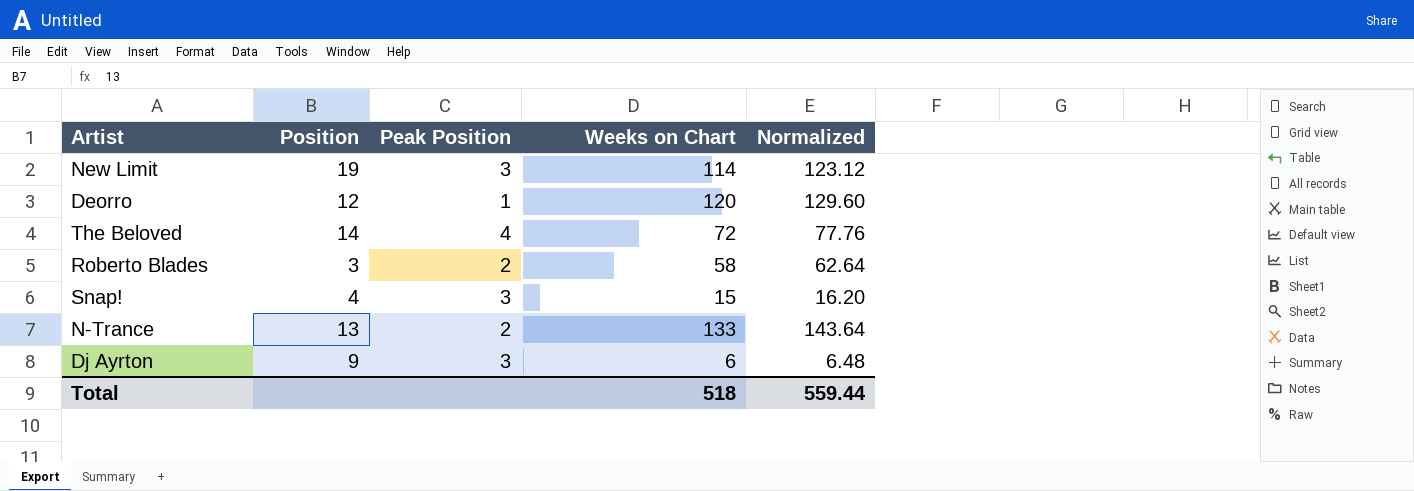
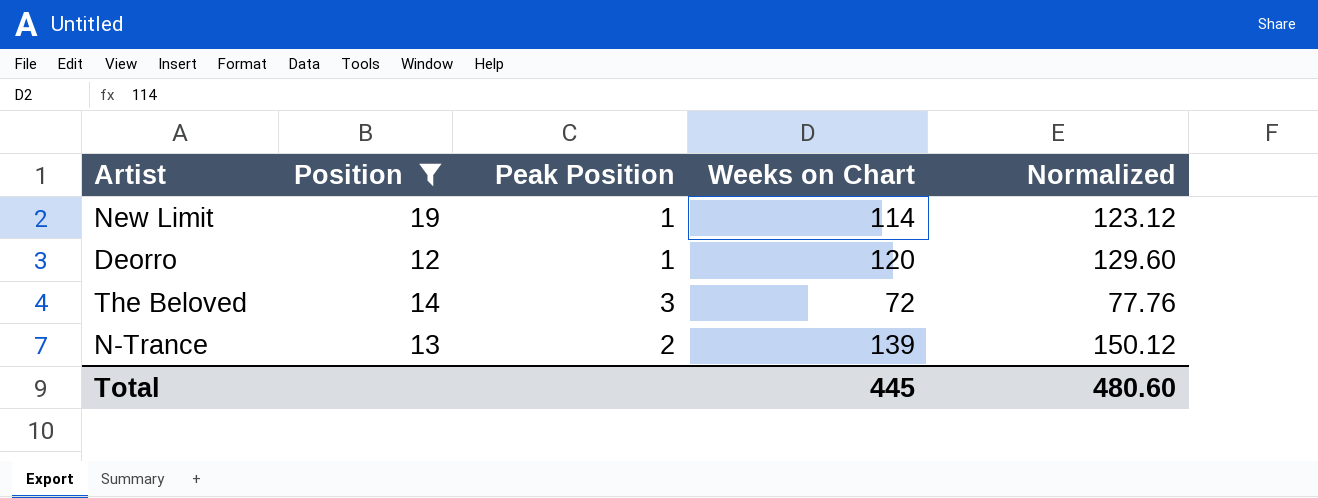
filter: none -> Position >= 12
New Limit | Peak Position: 3 -> 1
The Beloved | Peak Position: 4 -> 3
N-Trance | Weeks on Chart: 133 -> 139
N-Trance | Normalized: 143.64 -> 150.12
Total | Weeks on Chart: 518 -> 445
Total | Normalized: 559.44 -> 480.60

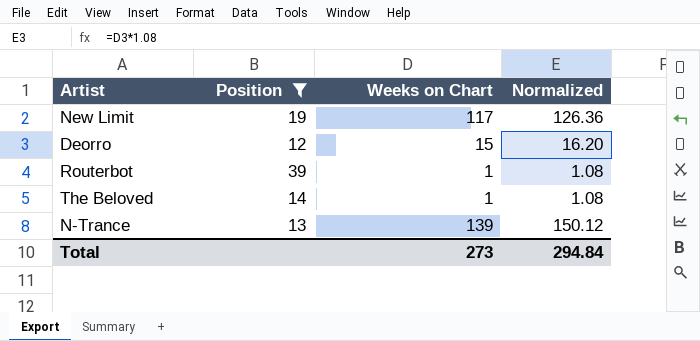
column Peak Position | position: 3 -> none
New Limit | Weeks on Chart: 114 -> 117
New Limit | Normalized: 123.12 -> 126.36
Deorro | Weeks on Chart: 120 -> 15
Deorro | Normalized: 129.60 -> 16.20
row Routerbot: none -> 39 | 1 | 1.08
The Beloved | Weeks on Chart: 72 -> 1
The Beloved | Normalized: 77.76 -> 1.08
Total | Weeks on Chart: 445 -> 273
Total | Normalized: 480.60 -> 294.84

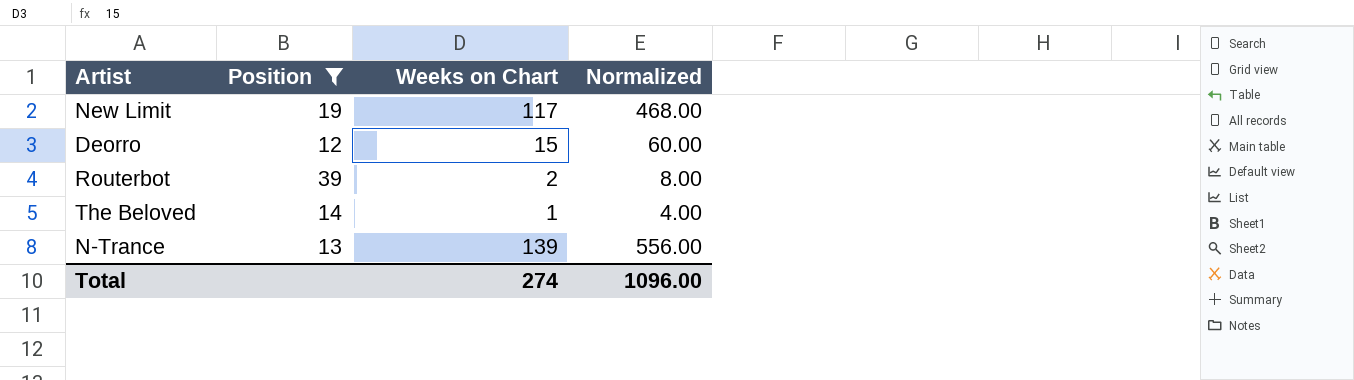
column Normalized | formula: [Weeks on Chart] * 1.08 -> [Weeks on Chart] * 4
Routerbot | Weeks on Chart: 1 -> 2
Total | Weeks on Chart: 273 -> 274
Total | Normalized: 294.84 -> 1096.00

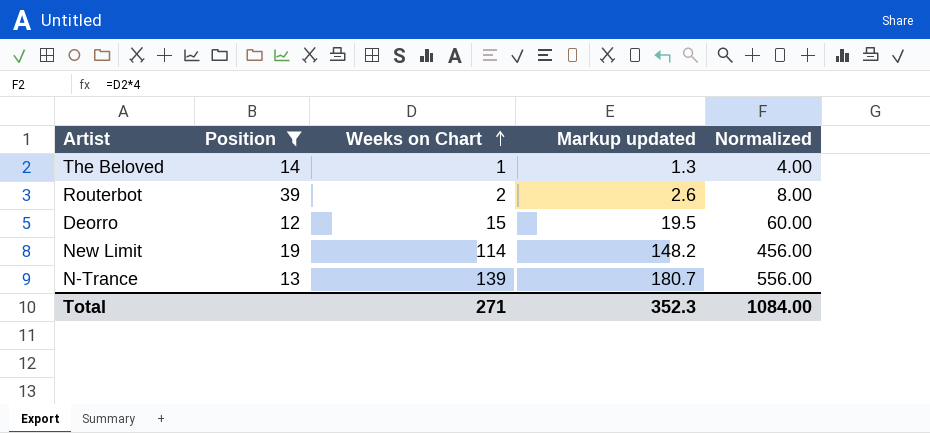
row order: none -> Weeks on Chart ascending
column Markup updated | formula: none -> [Weeks on Chart] * 1.3
New Limit | Weeks on Chart: 117 -> 114
New Limit | Normalized: 468.00 -> 456.00
Total | Weeks on Chart: 274 -> 271
Total | Normalized: 1096.00 -> 1084.00

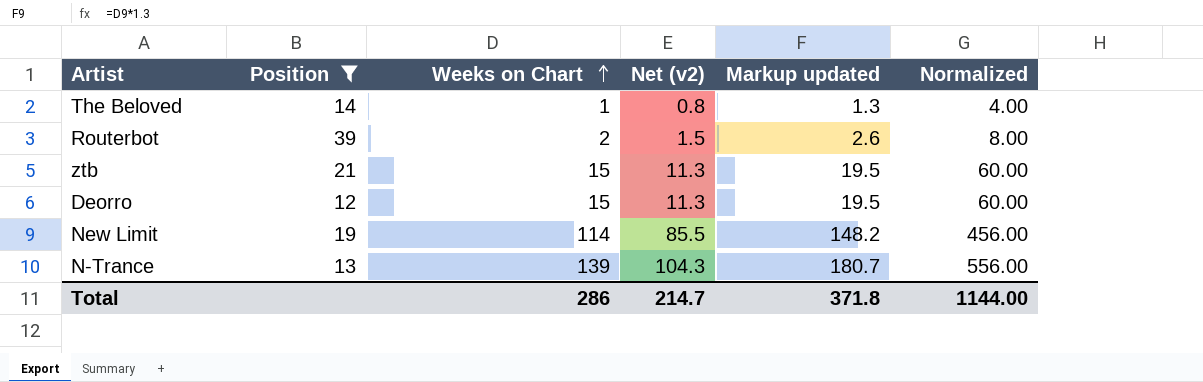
column Net (v2) | formula: none -> [Weeks on Chart] * 0.75
row ztb: none -> 21 | 15 | 11.3 | 19.5 | 60.00
Total | Weeks on Chart: 271 -> 286
Total | Markup updated: 352.3 -> 371.8
Total | Normalized: 1084.00 -> 1144.00

